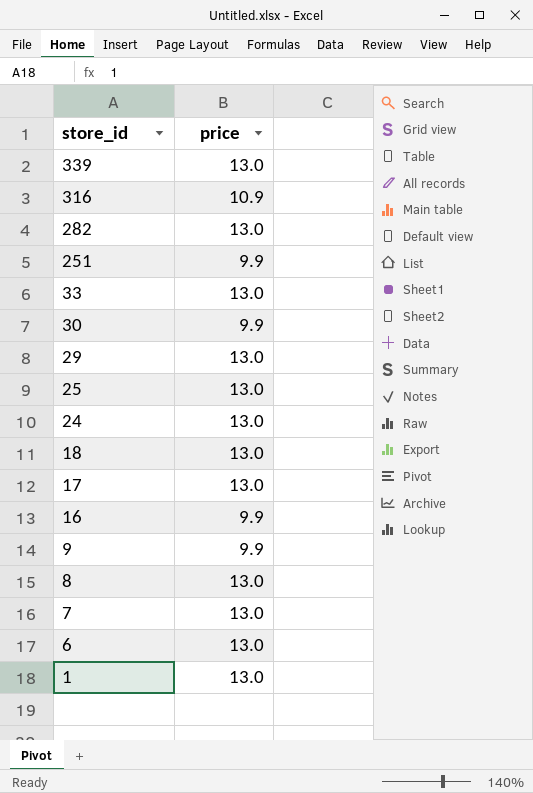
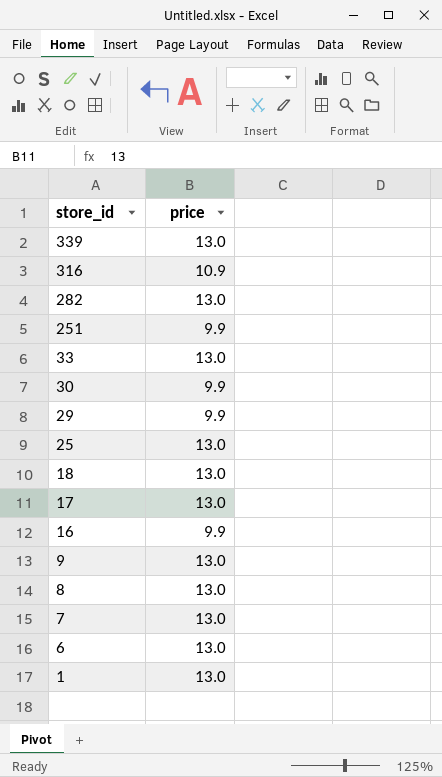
row 24: 13.0 -> none
29 | price: 13.0 -> 9.9
9 | price: 9.9 -> 13.0

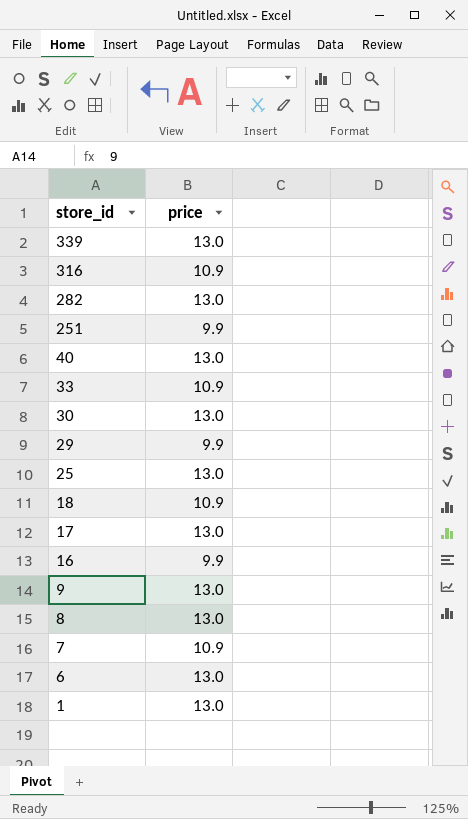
row 40: none -> 13.0
33 | price: 13.0 -> 10.9
30 | price: 9.9 -> 13.0
18 | price: 13.0 -> 10.9
7 | price: 13.0 -> 10.9

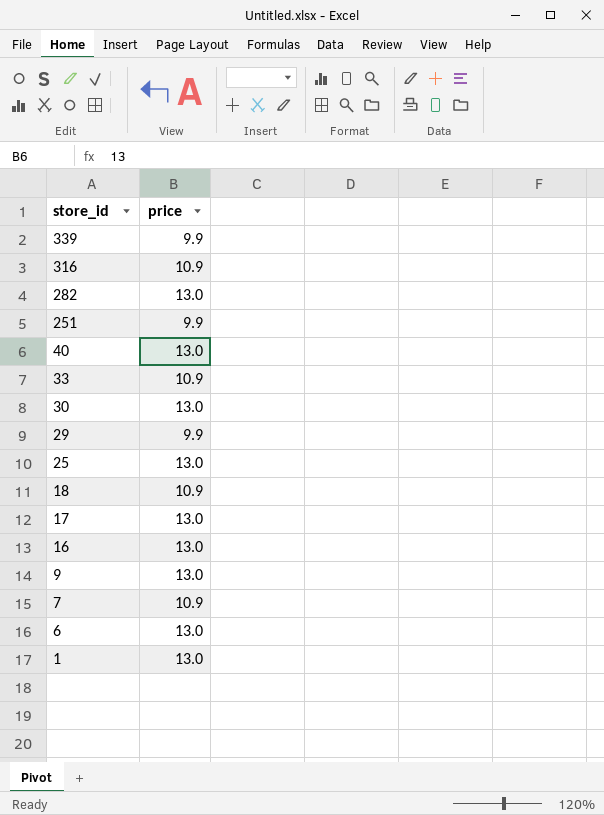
row 8: 13.0 -> none
339 | price: 13.0 -> 9.9
16 | price: 9.9 -> 13.0

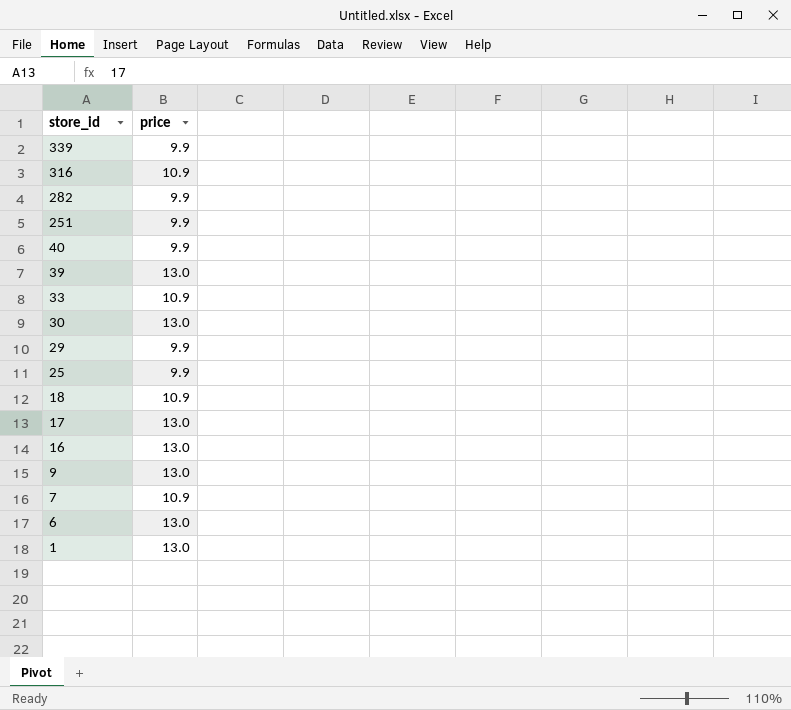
282 | price: 13.0 -> 9.9
40 | price: 13.0 -> 9.9
row 39: none -> 13.0
25 | price: 13.0 -> 9.9

